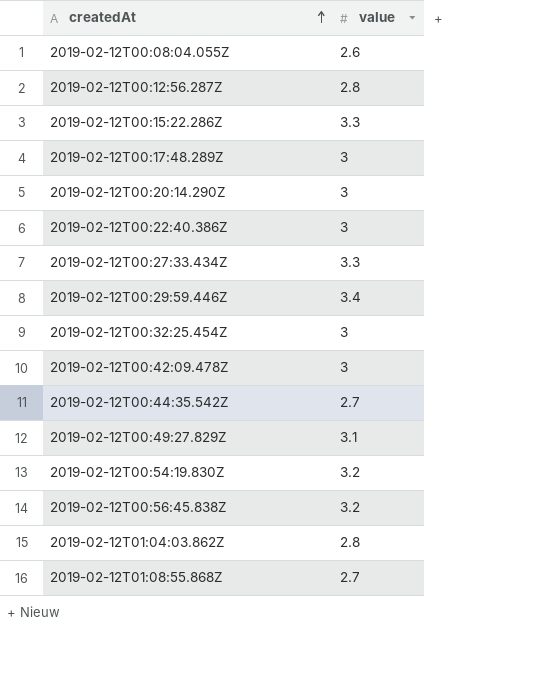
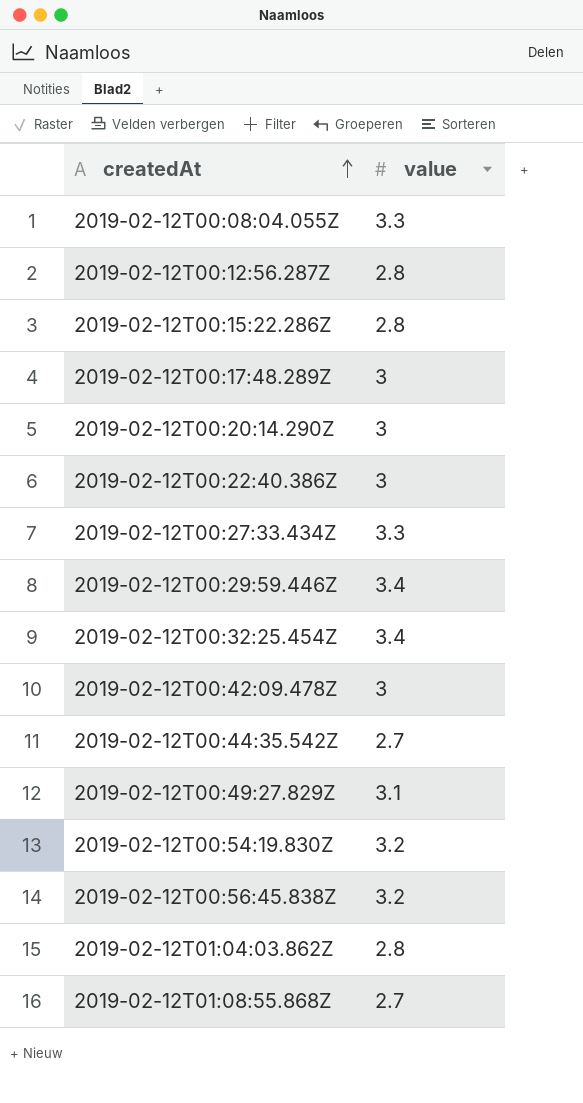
2019-02-12T00:08:04.055Z | value: 2.6 -> 3.3
2019-02-12T00:15:22.286Z | value: 3.3 -> 2.8
2019-02-12T00:32:25.454Z | value: 3 -> 3.4

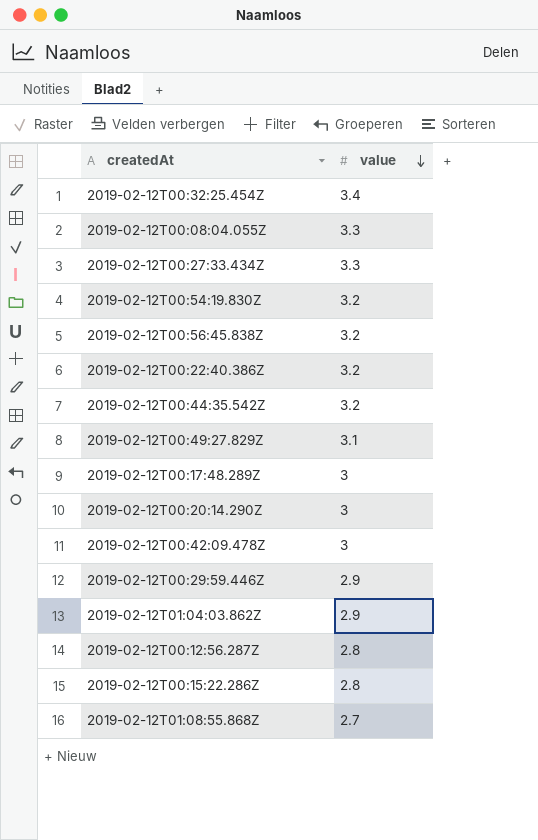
row order: createdAt ascending -> value descending
2019-02-12T00:22:40.386Z | value: 3 -> 3.2
2019-02-12T00:44:35.542Z | value: 2.7 -> 3.2
2019-02-12T00:29:59.446Z | value: 3.4 -> 2.9
2019-02-12T01:04:03.862Z | value: 2.8 -> 2.9

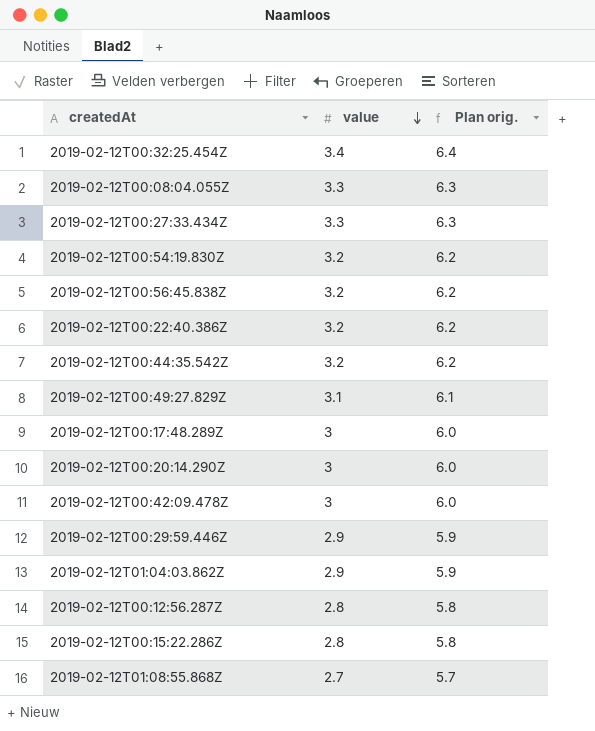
column Plan orig. | formula: none -> [value] + 3

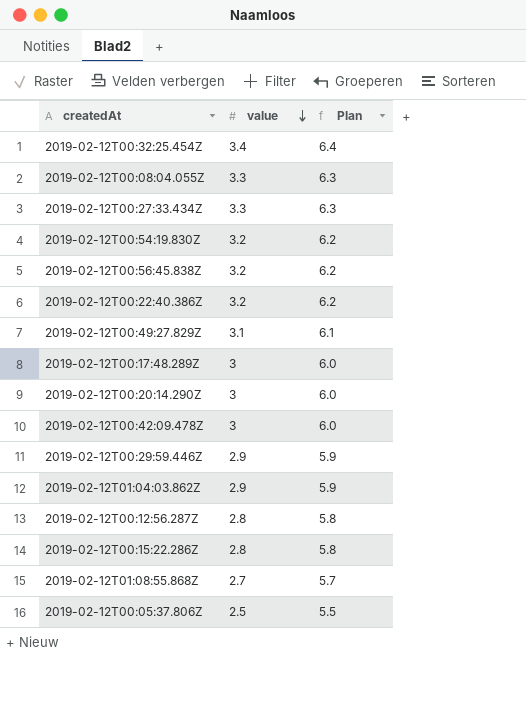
column name: Plan orig. -> Plan
row 2019-02-12T00:44:35.542Z: 3.2 | 6.2 -> none
row 2019-02-12T00:05:37.806Z: none -> 2.5 | 5.5

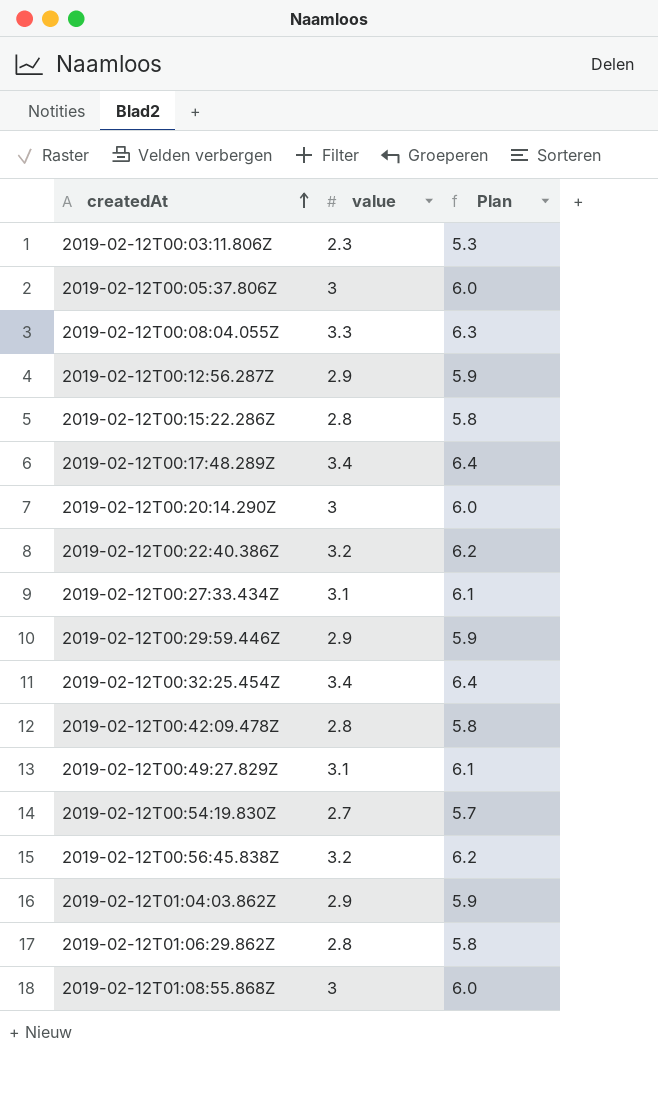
row order: value descending -> createdAt ascending
row 2019-02-12T00:03:11.806Z: none -> 2.3 | 5.3
2019-02-12T00:05:37.806Z | value: 2.5 -> 3
2019-02-12T00:05:37.806Z | Plan: 5.5 -> 6.0
2019-02-12T00:12:56.287Z | value: 2.8 -> 2.9
2019-02-12T00:12:56.287Z | Plan: 5.8 -> 5.9
2019-02-12T00:17:48.289Z | value: 3 -> 3.4
2019-02-12T00:17:48.289Z | Plan: 6.0 -> 6.4
2019-02-12T00:27:33.434Z | value: 3.3 -> 3.1
2019-02-12T00:27:33.434Z | Plan: 6.3 -> 6.1
2019-02-12T00:42:09.478Z | value: 3 -> 2.8
2019-02-12T00:42:09.478Z | Plan: 6.0 -> 5.8
2019-02-12T00:54:19.830Z | value: 3.2 -> 2.7
2019-02-12T00:54:19.830Z | Plan: 6.2 -> 5.7
row 2019-02-12T01:06:29.862Z: none -> 2.8 | 5.8
2019-02-12T01:08:55.868Z | value: 2.7 -> 3
2019-02-12T01:08:55.868Z | Plan: 5.7 -> 6.0

